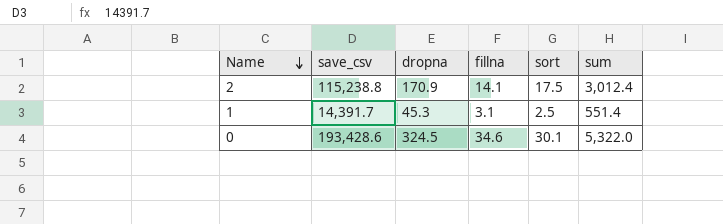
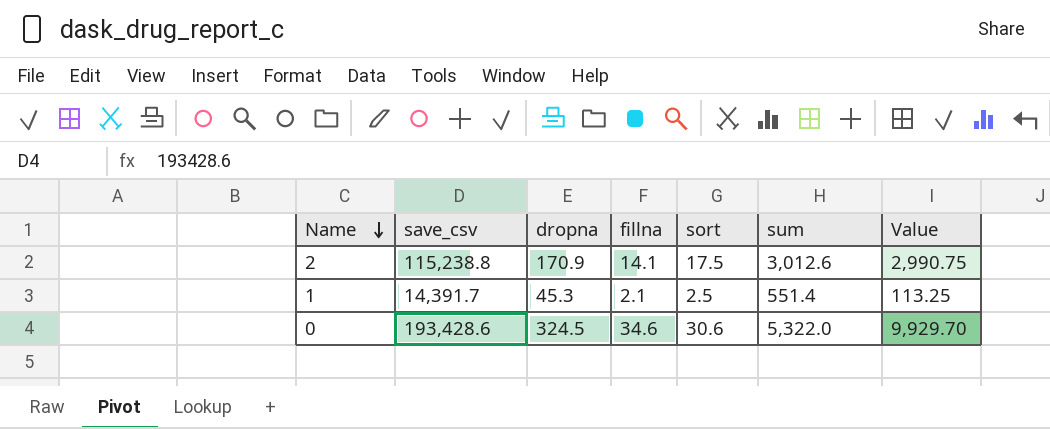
column Value | formula: none -> [dropna] * [sort]
2 | sum: 3,012.4 -> 3,012.6
1 | fillna: 3.1 -> 2.1
0 | sort: 30.1 -> 30.6

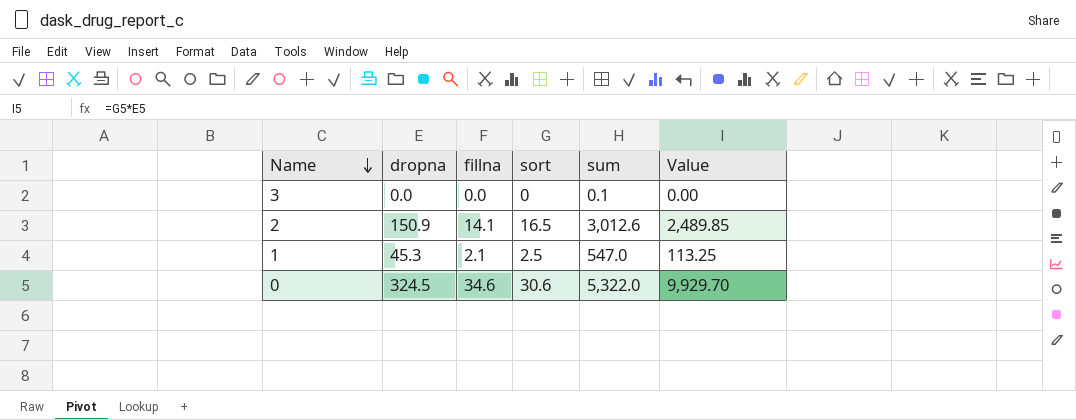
column save_csv | position: 2 -> none
row 3: none -> 0.0 | 0.0 | 0 | 0.1 | 0.00
2 | dropna: 170.9 -> 150.9
2 | sort: 17.5 -> 16.5
2 | Value: 2,990.75 -> 2,489.85
1 | sum: 551.4 -> 547.0

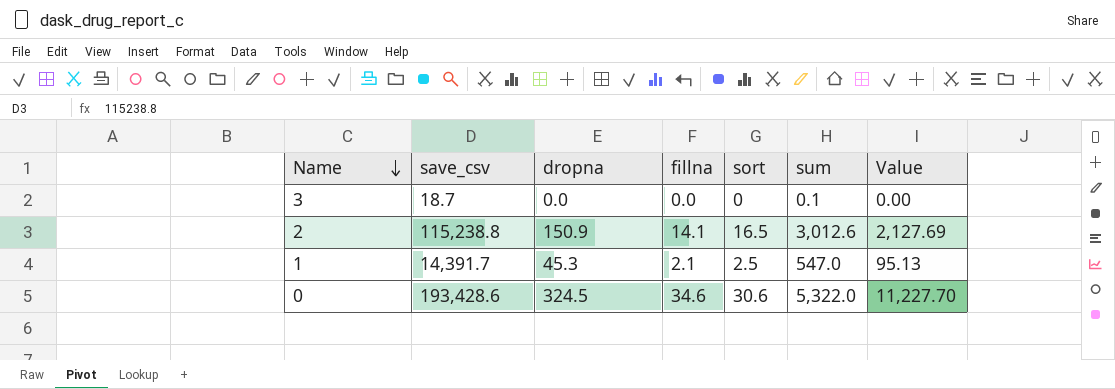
column save_csv | position: none -> 2
column Value | formula: [dropna] * [sort] -> [dropna] * [fillna]

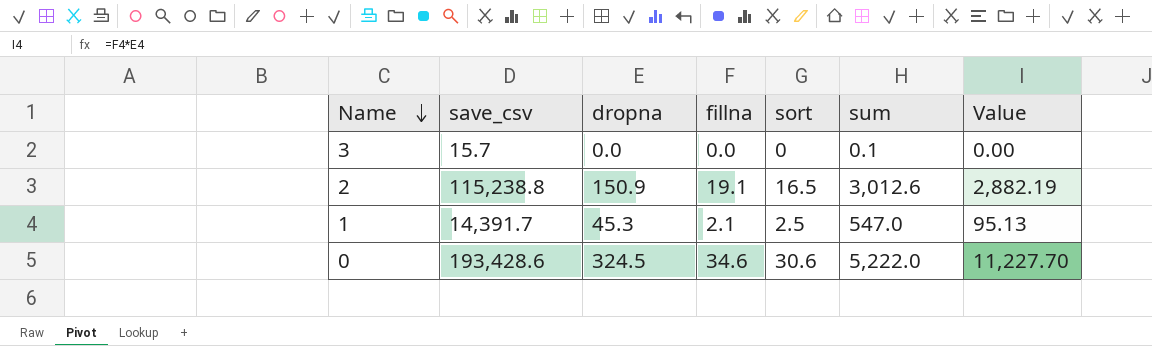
3 | save_csv: 18.7 -> 15.7
2 | fillna: 14.1 -> 19.1
2 | Value: 2,127.69 -> 2,882.19
0 | sum: 5,322.0 -> 5,222.0

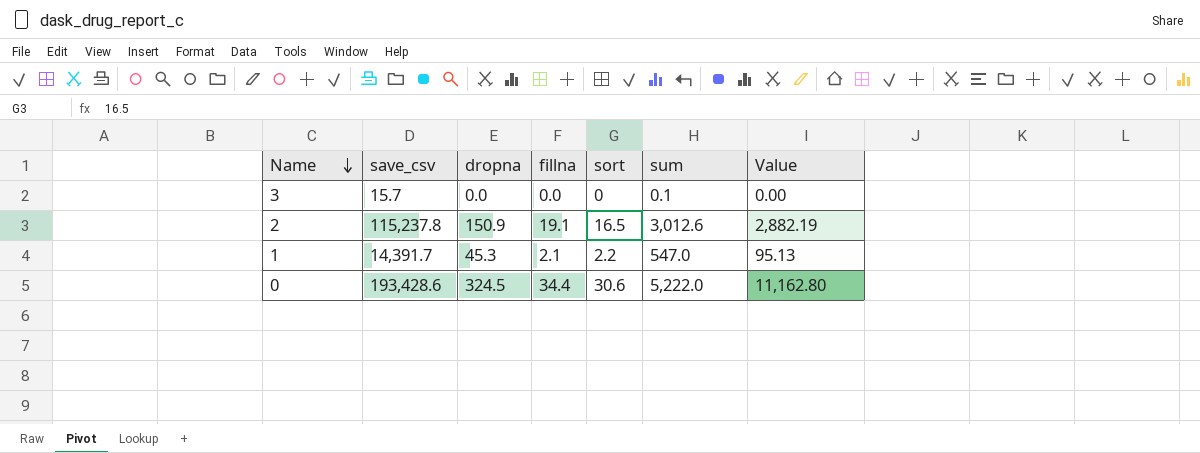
2 | save_csv: 115,238.8 -> 115,237.8
1 | sort: 2.5 -> 2.2
0 | fillna: 34.6 -> 34.4
0 | Value: 11,227.70 -> 11,162.80

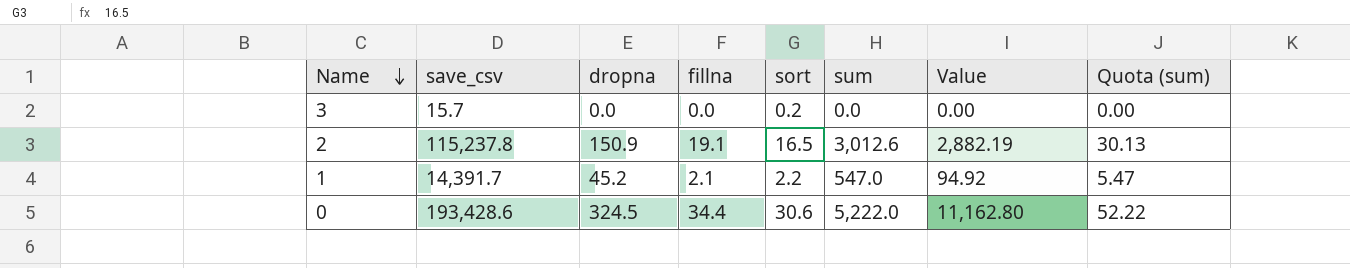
column Quota (sum) | formula: none -> [sum] * 0.01
3 | sort: 0 -> 0.2
3 | sum: 0.1 -> 0.0
1 | dropna: 45.3 -> 45.2
1 | Value: 95.13 -> 94.92

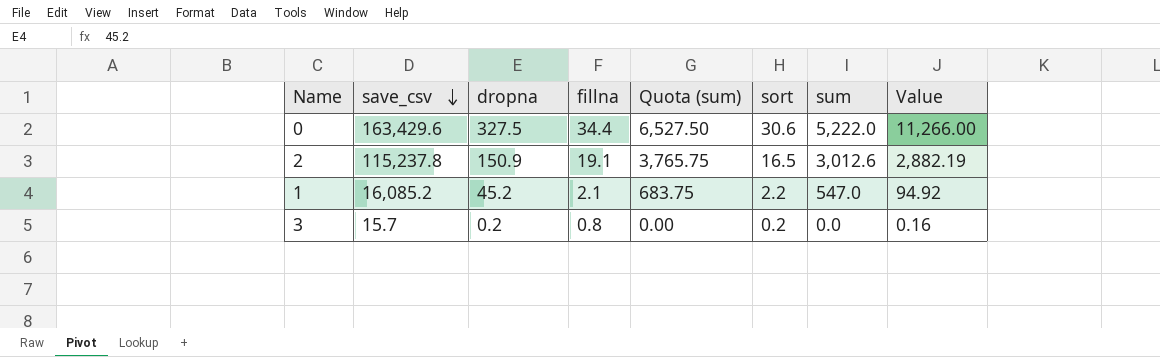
row order: Name descending -> save_csv descending
column Quota (sum) | formula: [sum] * 0.01 -> [sum] * 1.25
column Quota (sum) | position: 8 -> 5
0 | save_csv: 193,428.6 -> 163,429.6
0 | dropna: 324.5 -> 327.5
0 | Value: 11,162.80 -> 11,266.00
1 | save_csv: 14,391.7 -> 16,085.2
3 | dropna: 0.0 -> 0.2
3 | fillna: 0.0 -> 0.8
3 | Value: 0.00 -> 0.16

